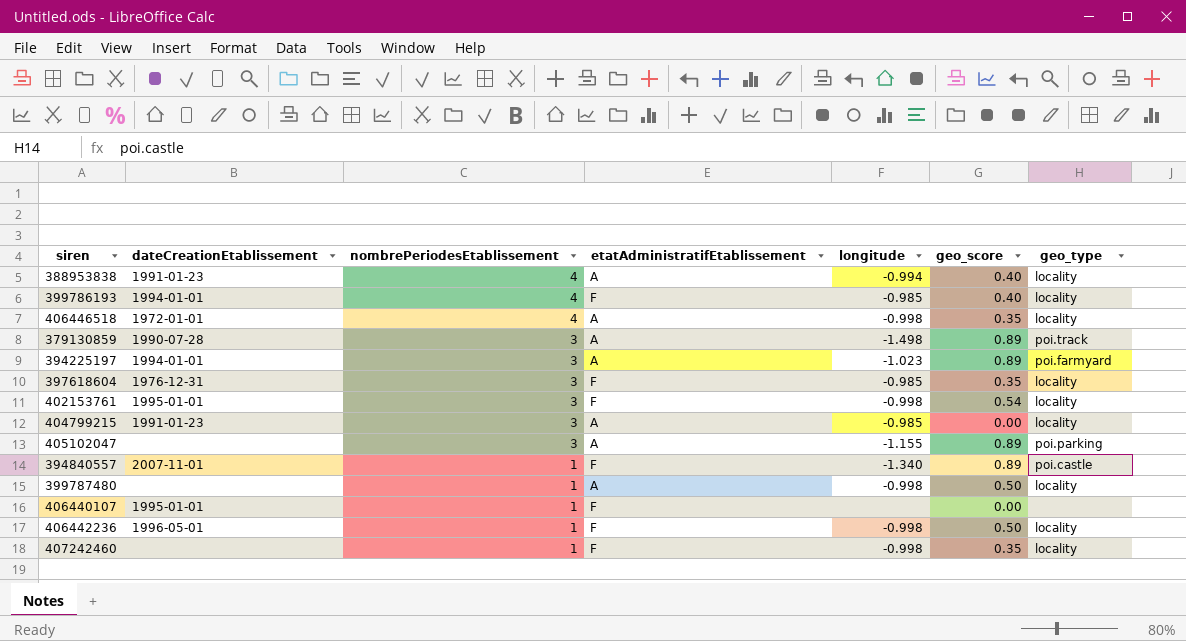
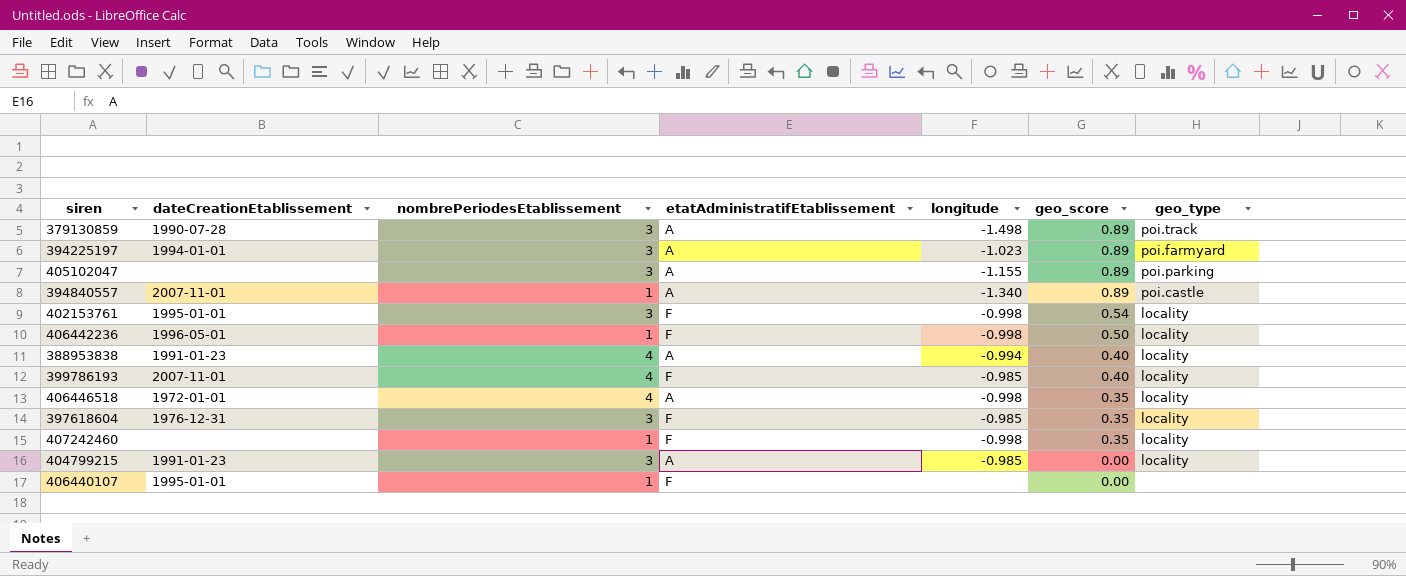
row order: nombrePeriodesEtablissement descending -> geo_score descending
row 399787480: none | 1 | A | -0.998 | 0.50 | locality -> none
394840557 | etatAdministratifEtablissement: F -> A
399786193 | dateCreationEtablissement: 1994-01-01 -> 2007-11-01

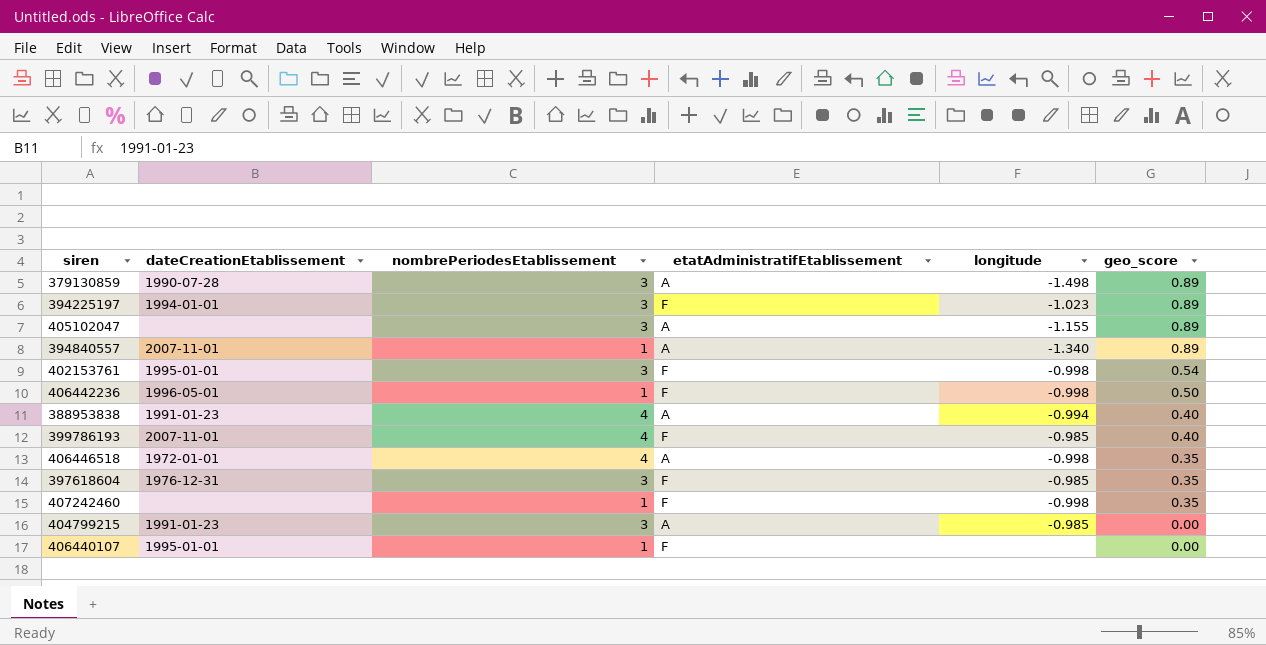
column geo_type | position: 7 -> none
394225197 | etatAdministratifEtablissement: A -> F

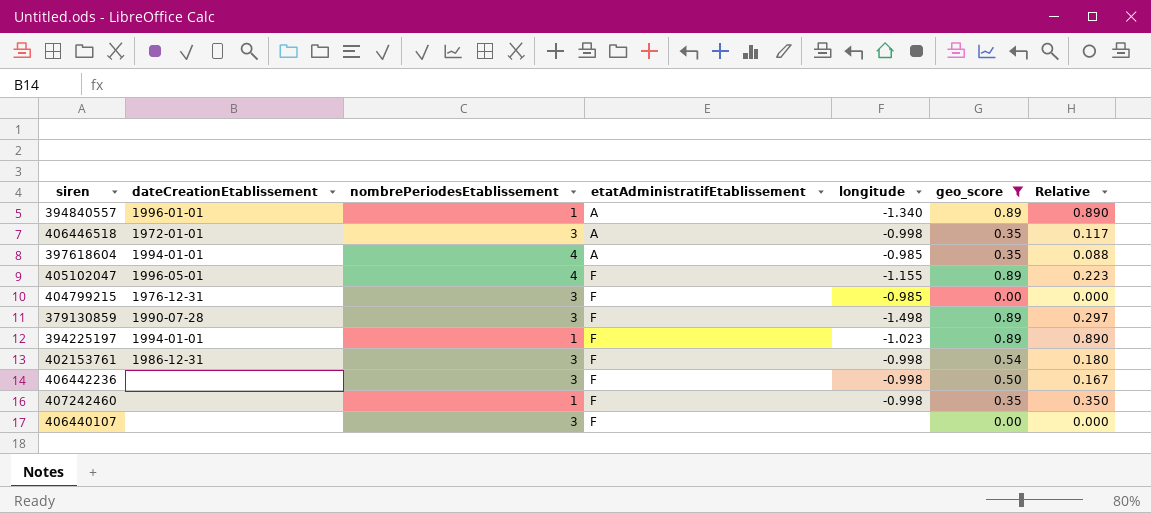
filter: none -> geo_score != 0.40
row order: geo_score descending -> etatAdministratifEtablissement ascending
column Relative | formula: none -> [geo_score] / [nombrePeriodesEtablissement]
394840557 | dateCreationEtablissement: 2007-11-01 -> 1996-01-01
406446518 | nombrePeriodesEtablissement: 4 -> 3
397618604 | dateCreationEtablissement: 1976-12-31 -> 1994-01-01
397618604 | nombrePeriodesEtablissement: 3 -> 4
397618604 | etatAdministratifEtablissement: F -> A
405102047 | dateCreationEtablissement: none -> 1996-05-01
405102047 | nombrePeriodesEtablissement: 3 -> 4
405102047 | etatAdministratifEtablissement: A -> F
404799215 | dateCreationEtablissement: 1991-01-23 -> 1976-12-31
404799215 | etatAdministratifEtablissement: A -> F
379130859 | etatAdministratifEtablissement: A -> F
394225197 | nombrePeriodesEtablissement: 3 -> 1
402153761 | dateCreationEtablissement: 1995-01-01 -> 1986-12-31
406442236 | dateCreationEtablissement: 1996-05-01 -> none
406442236 | nombrePeriodesEtablissement: 1 -> 3
406440107 | dateCreationEtablissement: 1995-01-01 -> none
406440107 | nombrePeriodesEtablissement: 1 -> 3

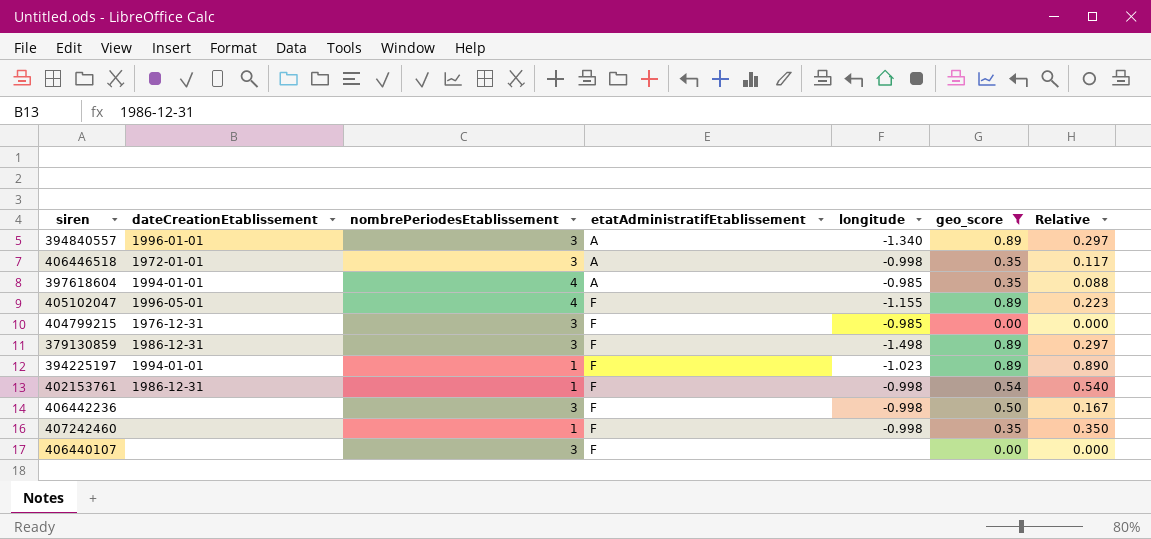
394840557 | nombrePeriodesEtablissement: 1 -> 3
394840557 | Relative: 0.890 -> 0.297
379130859 | dateCreationEtablissement: 1990-07-28 -> 1986-12-31
402153761 | nombrePeriodesEtablissement: 3 -> 1
402153761 | Relative: 0.180 -> 0.540

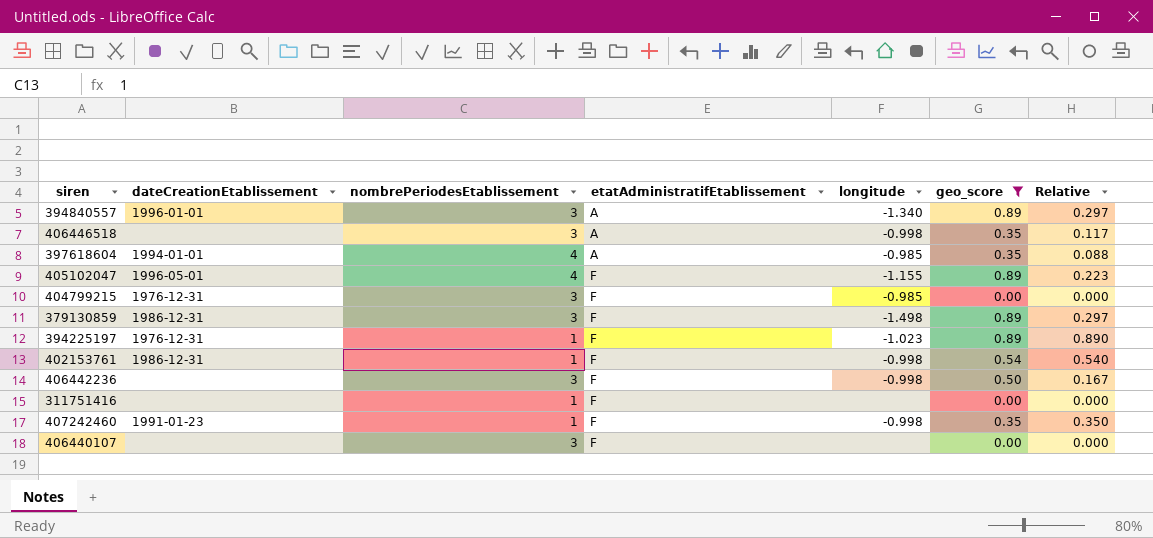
406446518 | dateCreationEtablissement: 1972-01-01 -> none
394225197 | dateCreationEtablissement: 1994-01-01 -> 1976-12-31
row 311751416: none -> none | 1 | F | none | 0.00 | 0.000
407242460 | dateCreationEtablissement: none -> 1991-01-23

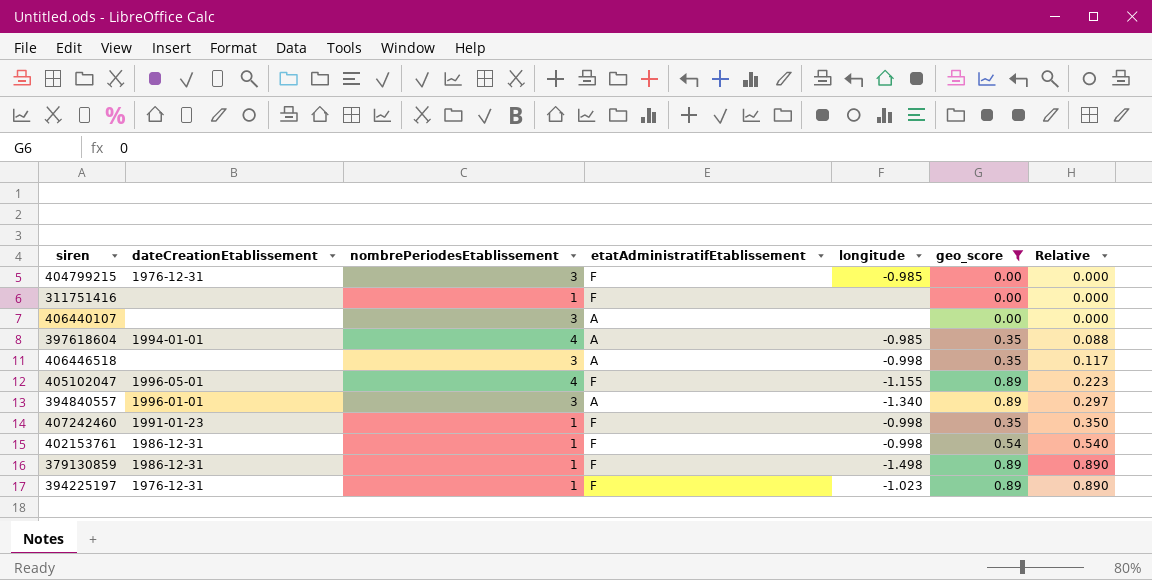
row order: etatAdministratifEtablissement ascending -> Relative ascending
row 406442236: none | 3 | F | -0.998 | 0.50 | 0.167 -> none
406440107 | etatAdministratifEtablissement: F -> A
379130859 | nombrePeriodesEtablissement: 3 -> 1
379130859 | Relative: 0.297 -> 0.890

